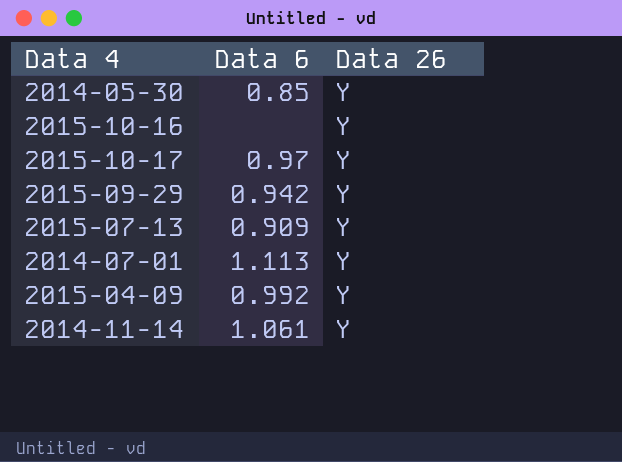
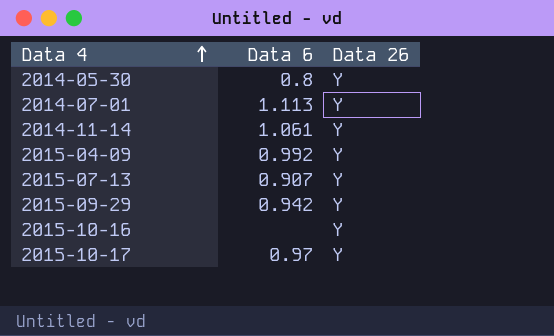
row order: none -> Data 4 ascending
2014-05-30 | Data 6: 0.85 -> 0.8
2015-07-13 | Data 6: 0.909 -> 0.907

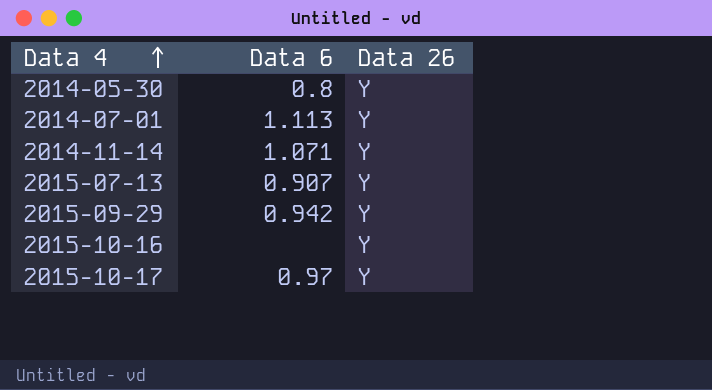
row 2015-04-09: 0.992 | Y -> none
2014-11-14 | Data 6: 1.061 -> 1.071

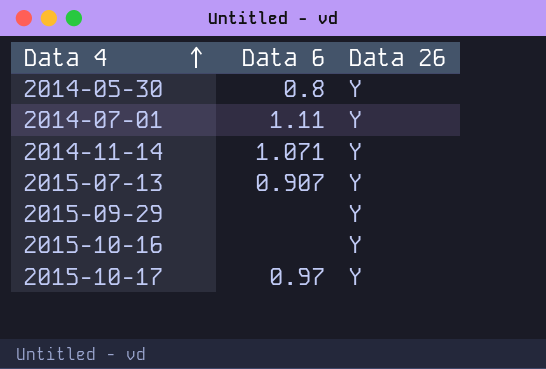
2014-07-01 | Data 6: 1.113 -> 1.11
2015-09-29 | Data 6: 0.942 -> none

